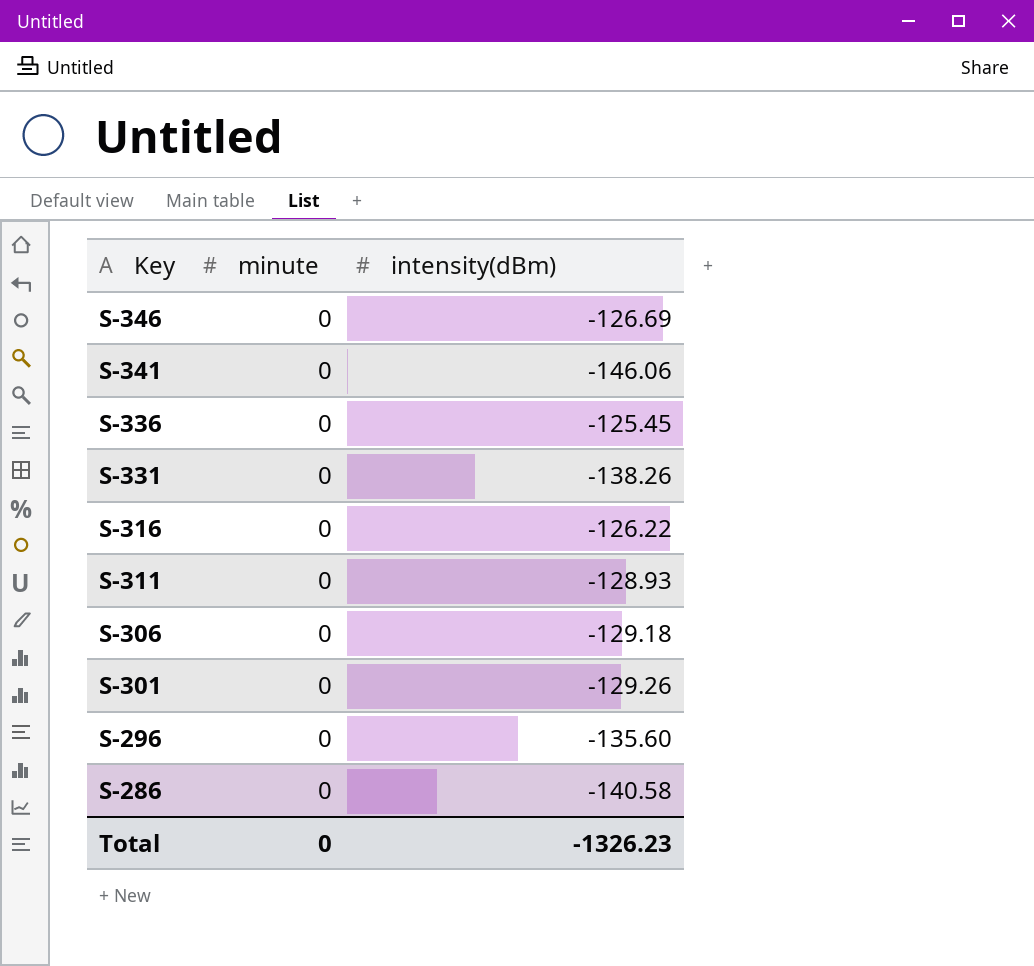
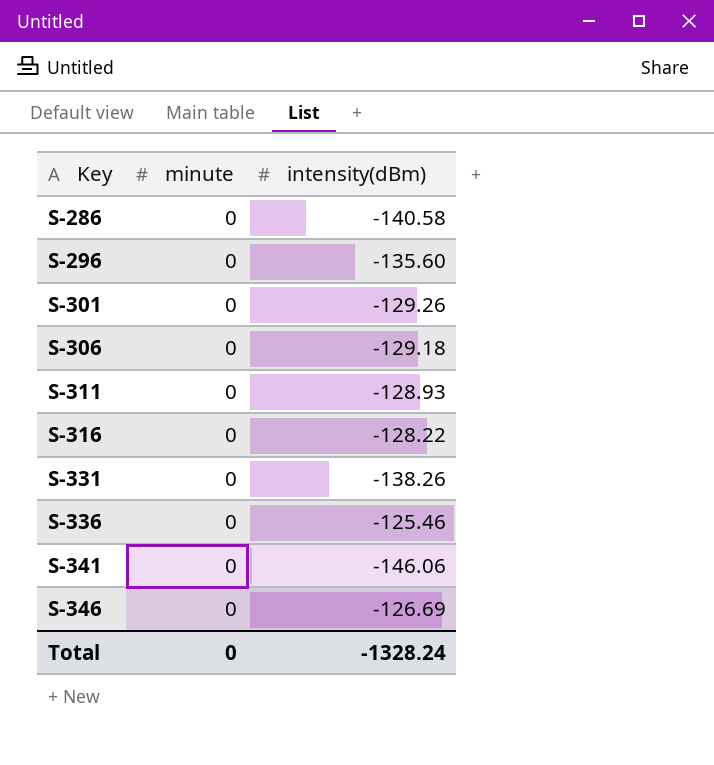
row order: Key descending -> Key ascending
S-316 | intensity(dBm): -126.22 -> -128.22
S-336 | intensity(dBm): -125.45 -> -125.46
Total | intensity(dBm): -1326.23 -> -1328.24

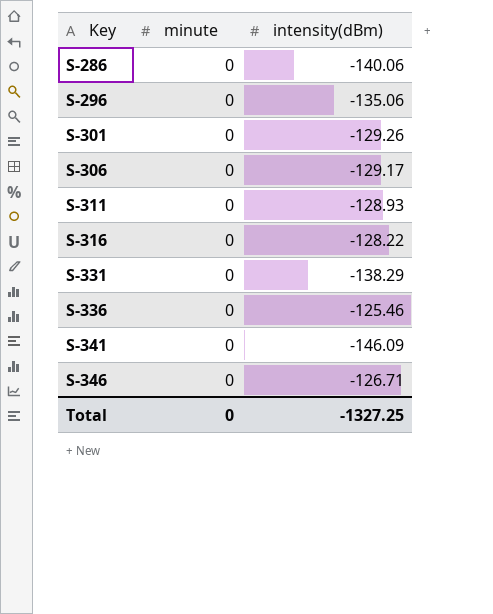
S-286 | intensity(dBm): -140.58 -> -140.06
S-296 | intensity(dBm): -135.60 -> -135.06
S-306 | intensity(dBm): -129.18 -> -129.17
S-331 | intensity(dBm): -138.26 -> -138.29
S-341 | intensity(dBm): -146.06 -> -146.09
S-346 | intensity(dBm): -126.69 -> -126.71
Total | intensity(dBm): -1328.24 -> -1327.25

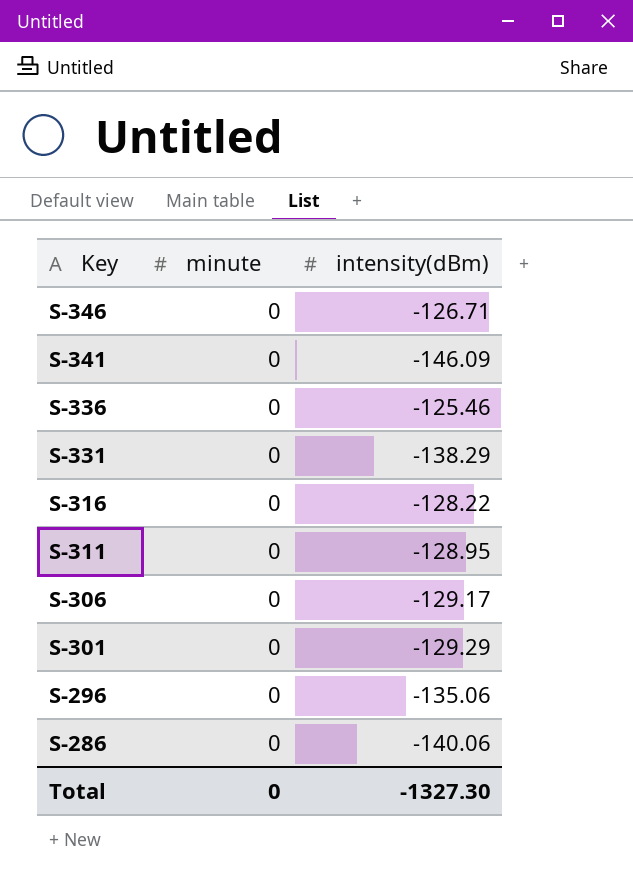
row order: Key ascending -> Key descending
S-311 | intensity(dBm): -128.93 -> -128.95
S-301 | intensity(dBm): -129.26 -> -129.29
Total | intensity(dBm): -1327.25 -> -1327.30

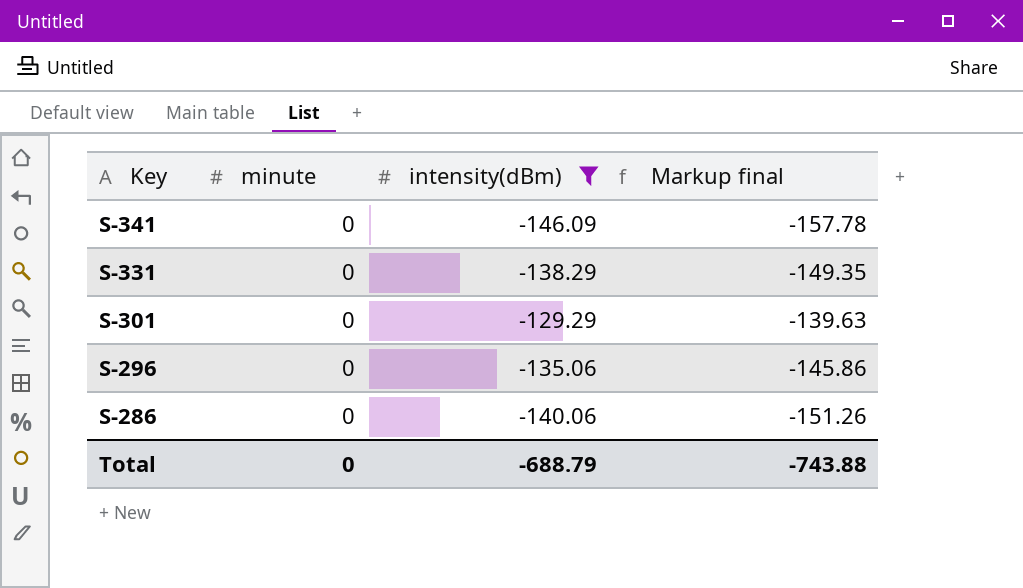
filter: none -> intensity(dBm) <= -129.29
column Markup final | formula: none -> [intensity(dBm)] * 1.08
Total | intensity(dBm): -1327.30 -> -688.79

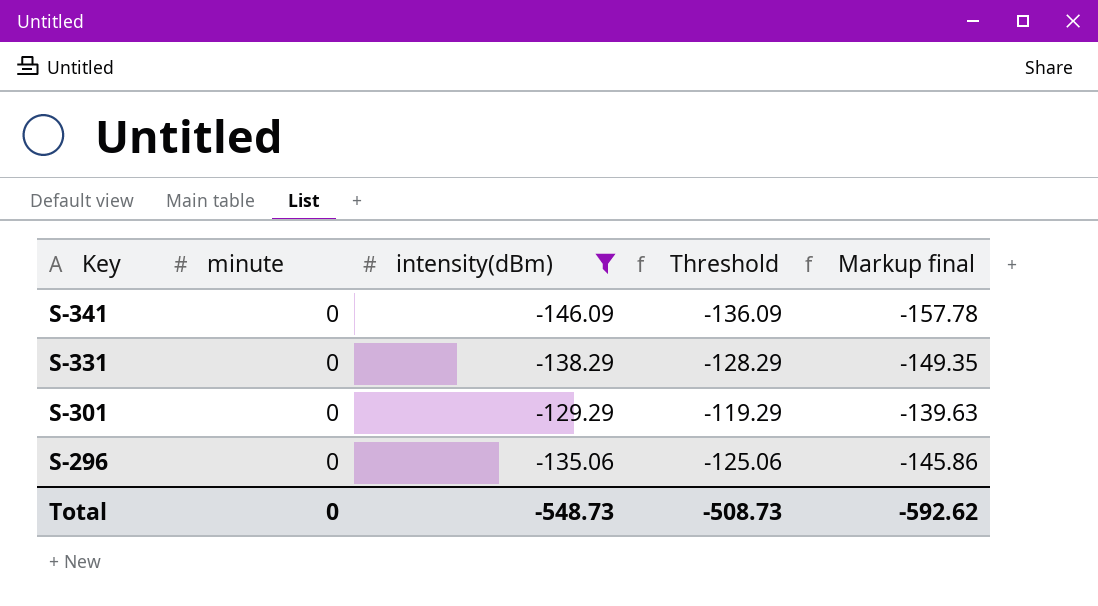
column Threshold | formula: none -> [intensity(dBm)] + 10
row S-286: 0 | -140.06 | -151.26 -> none
Total | intensity(dBm): -688.79 -> -548.73
Total | Markup final: -743.88 -> -592.62

